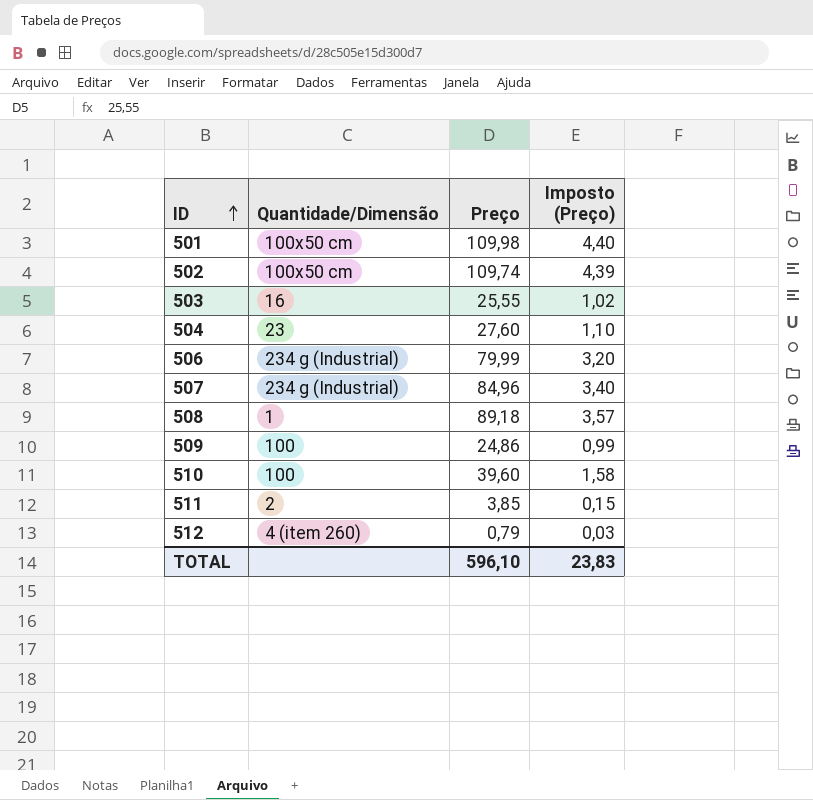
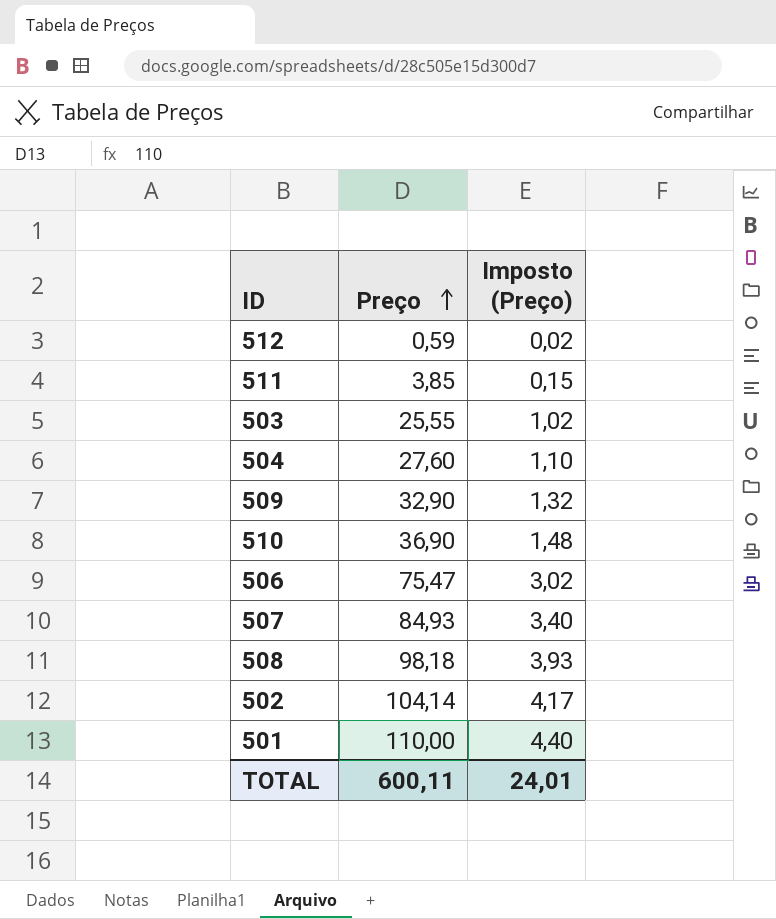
row order: ID ascending -> Preço ascending
column Quantidade/Dimensão | position: 2 -> none
512 | Preço: 0,79 -> 0,59
512 | Imposto (Preço): 0,03 -> 0,02
509 | Preço: 24,86 -> 32,90
509 | Imposto (Preço): 0,99 -> 1,32
510 | Preço: 39,60 -> 36,90
510 | Imposto (Preço): 1,58 -> 1,48
506 | Preço: 79,99 -> 75,47
506 | Imposto (Preço): 3,20 -> 3,02
507 | Preço: 84,96 -> 84,93
508 | Preço: 89,18 -> 98,18
508 | Imposto (Preço): 3,57 -> 3,93
502 | Preço: 109,74 -> 104,14
502 | Imposto (Preço): 4,39 -> 4,17
501 | Preço: 109,98 -> 110,00
TOTAL | Preço: 596,10 -> 600,11
TOTAL | Imposto (Preço): 23,83 -> 24,01

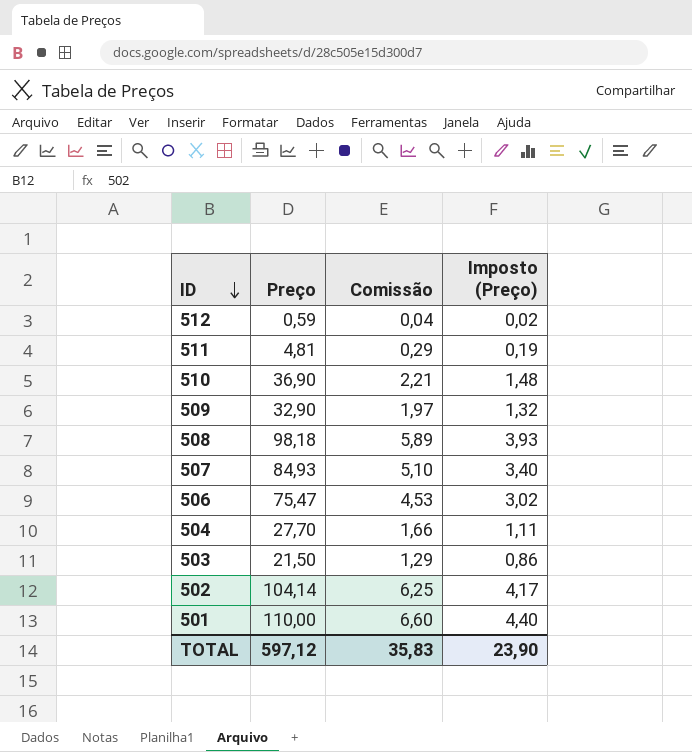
row order: Preço ascending -> ID descending
column Comissão | formula: none -> [Preço] * 0,06
511 | Preço: 3,85 -> 4,81
511 | Imposto (Preço): 0,15 -> 0,19
504 | Preço: 27,60 -> 27,70
504 | Imposto (Preço): 1,10 -> 1,11
503 | Preço: 25,55 -> 21,50
503 | Imposto (Preço): 1,02 -> 0,86
TOTAL | Preço: 600,11 -> 597,12
TOTAL | Imposto (Preço): 24,01 -> 23,90

